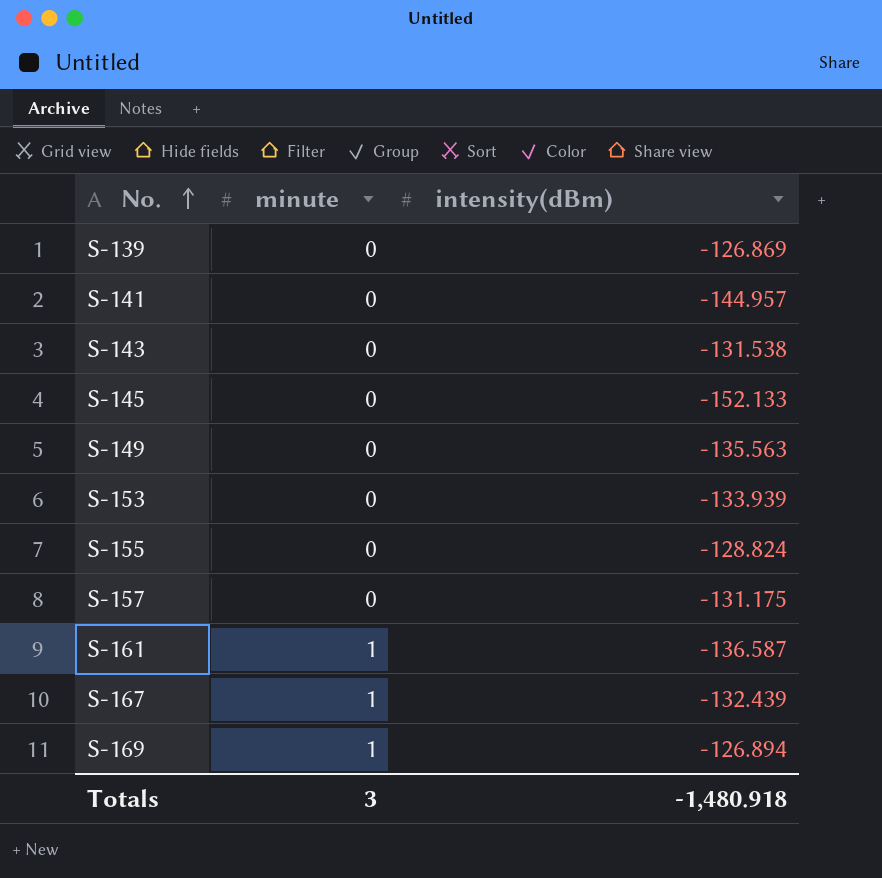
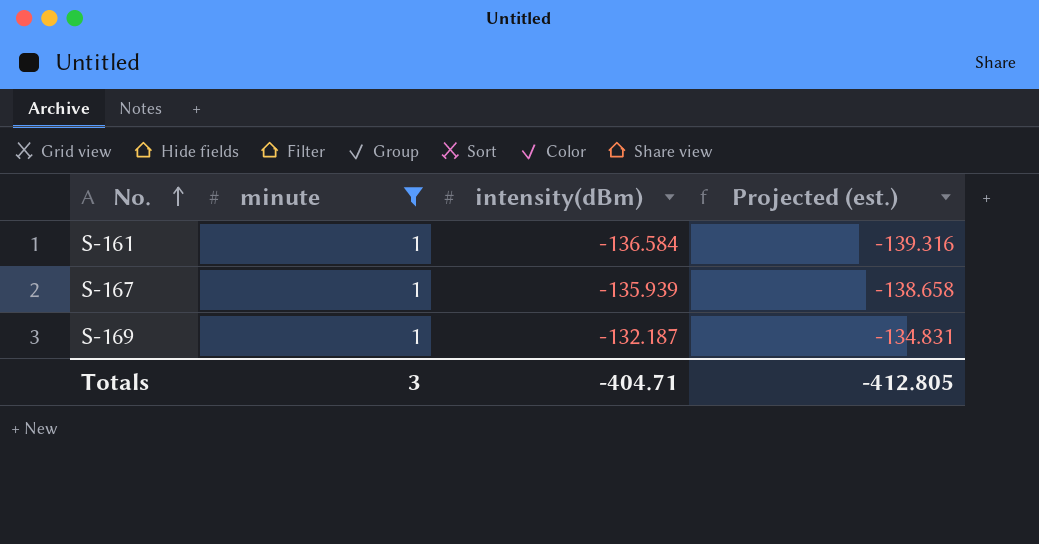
filter: none -> minute = 1
column Projected (est.) | formula: none -> [intensity(dBm)] * 1.02
S-161 | intensity(dBm): -136.587 -> -136.584
S-167 | intensity(dBm): -132.439 -> -135.939
S-169 | intensity(dBm): -126.894 -> -132.187
Totals | intensity(dBm): -1,480.918 -> -404.71

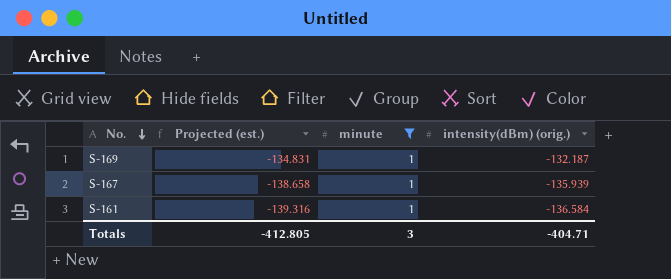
row order: No. ascending -> No. descending
column Projected (est.) | position: 4 -> 2
column name: intensity(dBm) -> intensity(dBm) (orig.)

